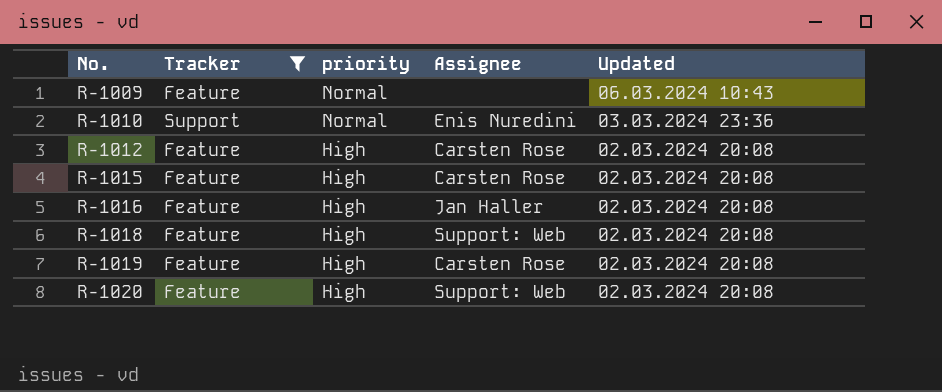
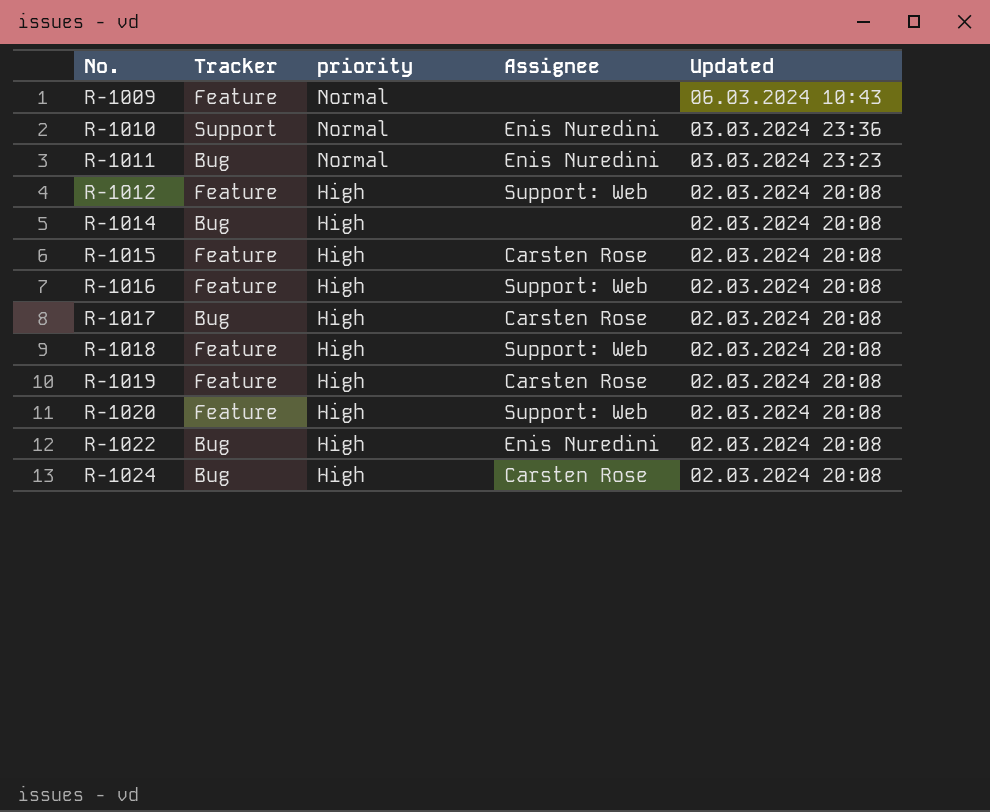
filter: Tracker != Bug -> none
R-1012 | Assignee: Carsten Rose -> Support: Web
R-1016 | Assignee: Jan Haller -> Support: Web

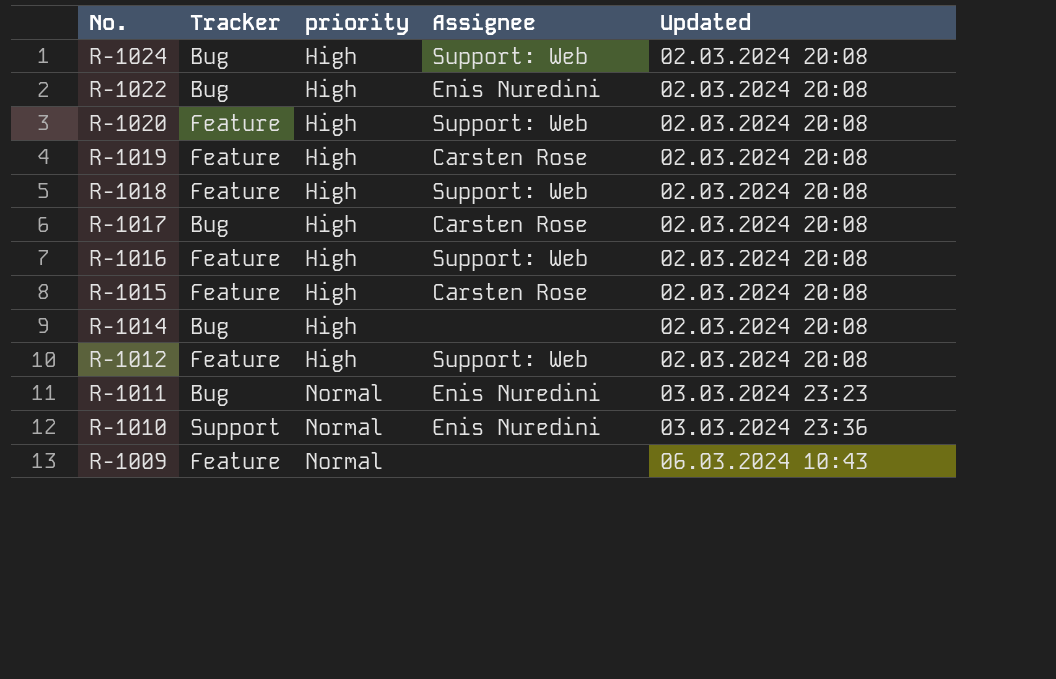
row order: No. ascending -> No. descending
R-1024 | Assignee: Carsten Rose -> Support: Web

